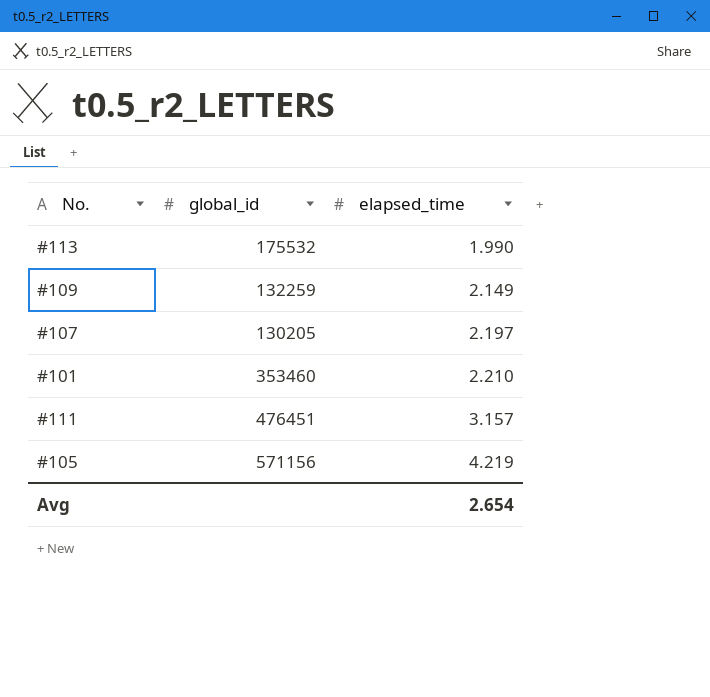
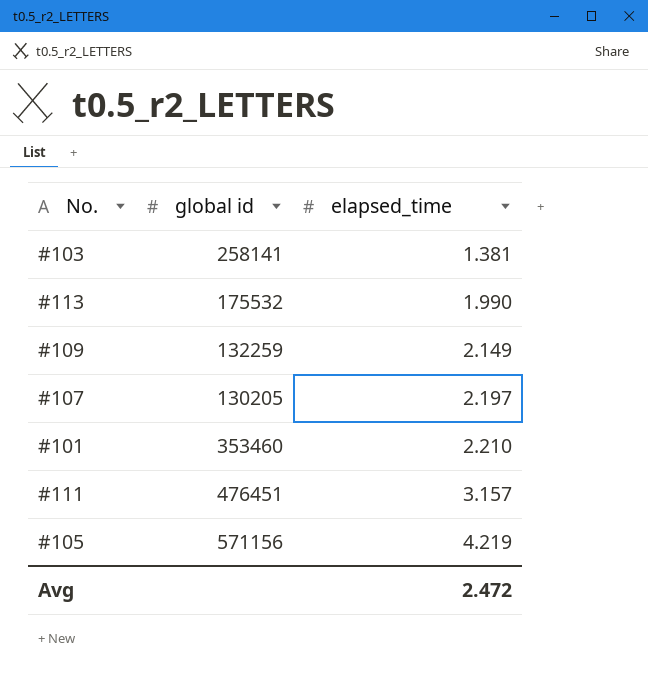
column name: global_id -> global id
row #103: none -> 258141 | 1.381
Avg | elapsed_time: 2.654 -> 2.472

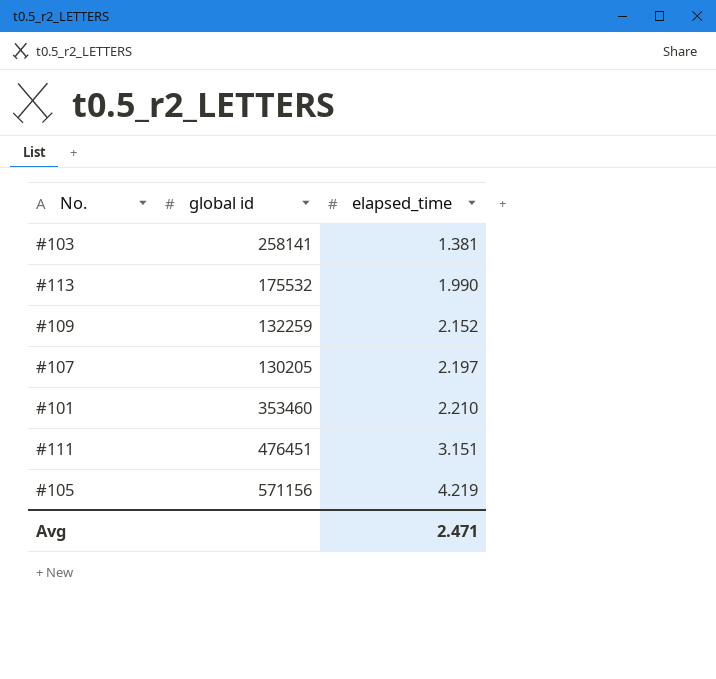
#109 | elapsed_time: 2.149 -> 2.152
#111 | elapsed_time: 3.157 -> 3.151
Avg | elapsed_time: 2.472 -> 2.471

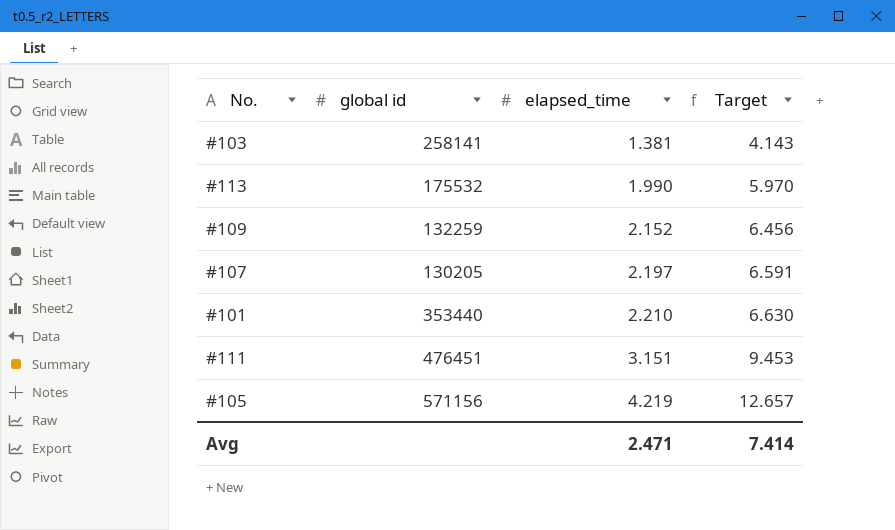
column Target | formula: none -> [elapsed_time] * 3
#101 | global id: 353460 -> 353440

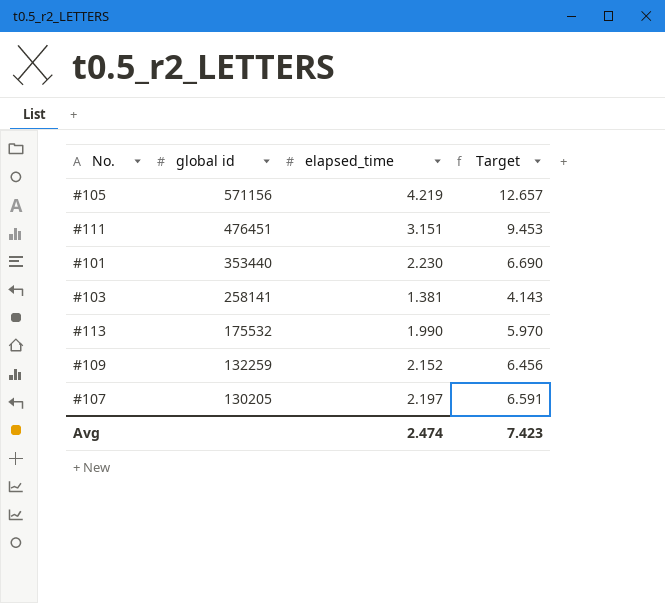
row order: elapsed_time ascending -> global id descending
#101 | elapsed_time: 2.210 -> 2.230
#101 | Target: 6.630 -> 6.690
Avg | elapsed_time: 2.471 -> 2.474
Avg | Target: 7.414 -> 7.423

